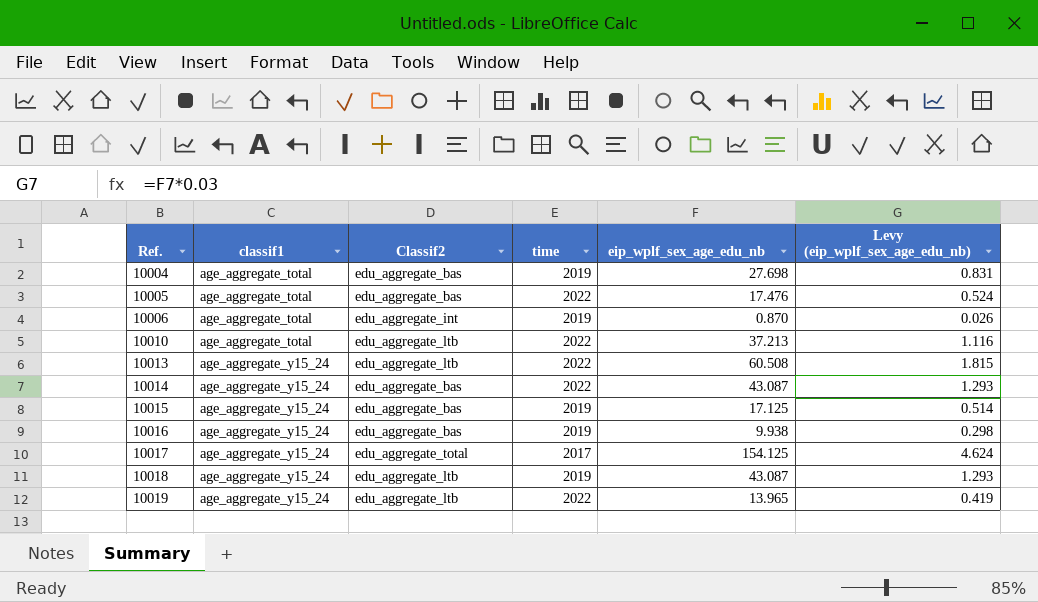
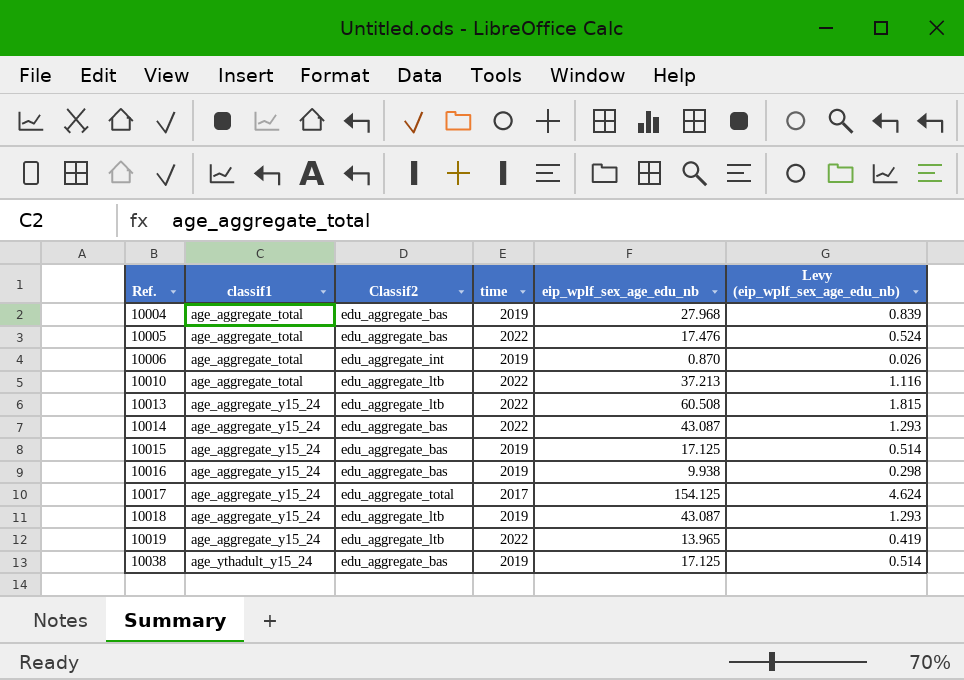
10004 | eip_wplf_sex_age_edu_nb: 27.698 -> 27.968
10004 | Levy (eip_wplf_sex_age_edu_nb): 0.831 -> 0.839
row 10038: none -> age_ythadult_y15_24 | edu_aggregate_bas | 2019 | 17.125 | 0.514

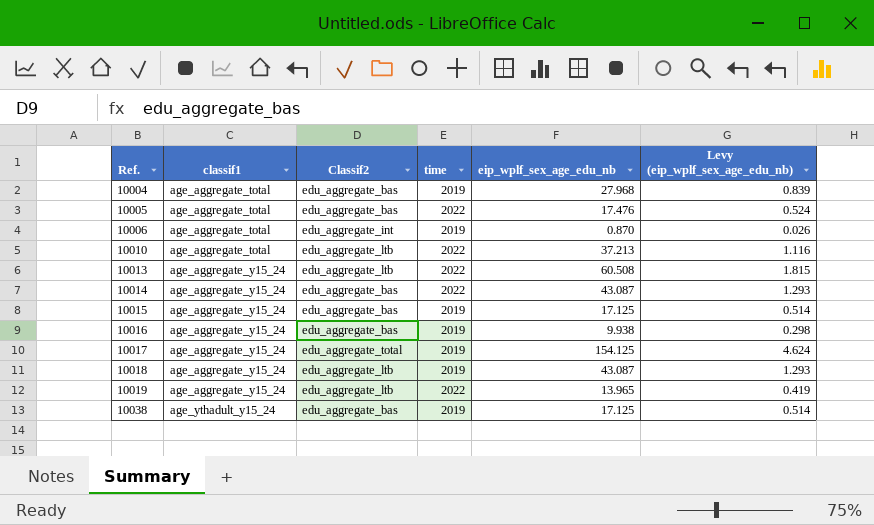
10017 | time: 2017 -> 2019

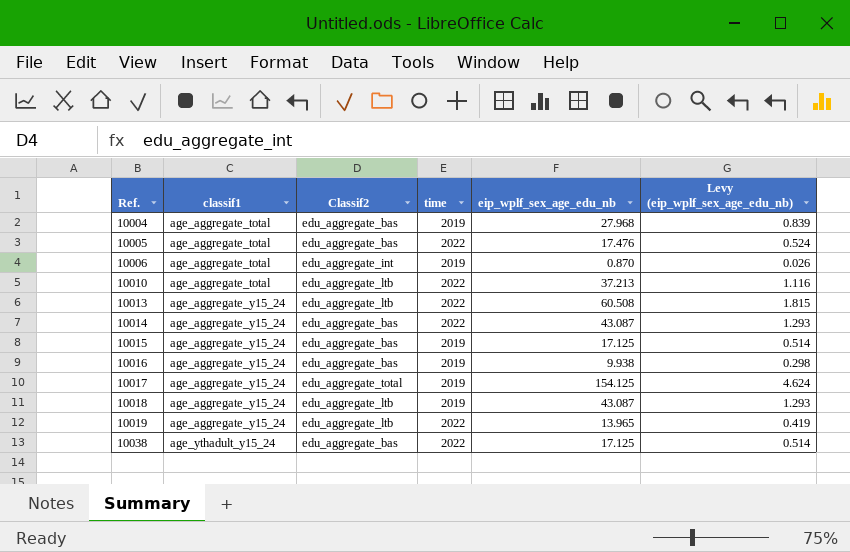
10038 | time: 2019 -> 2022

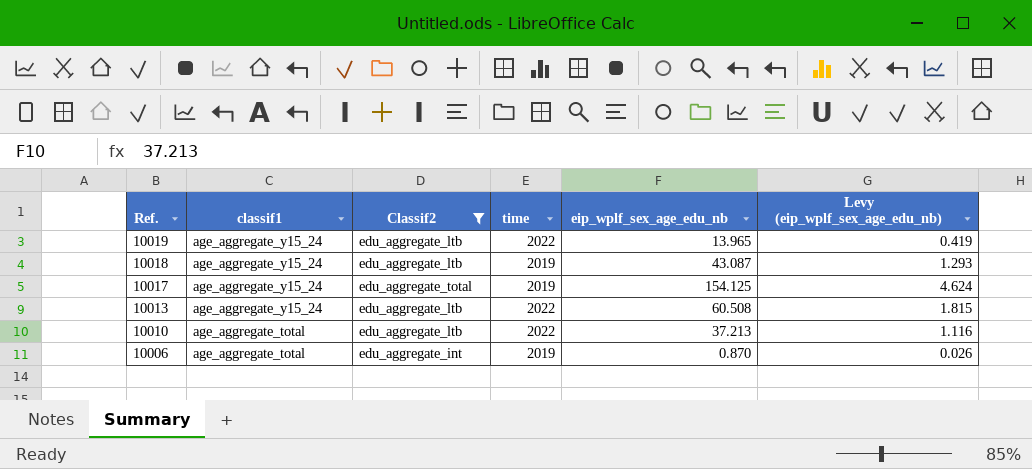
filter: none -> Classif2 != edu_aggregate_bas
row order: Ref. ascending -> Ref. descending

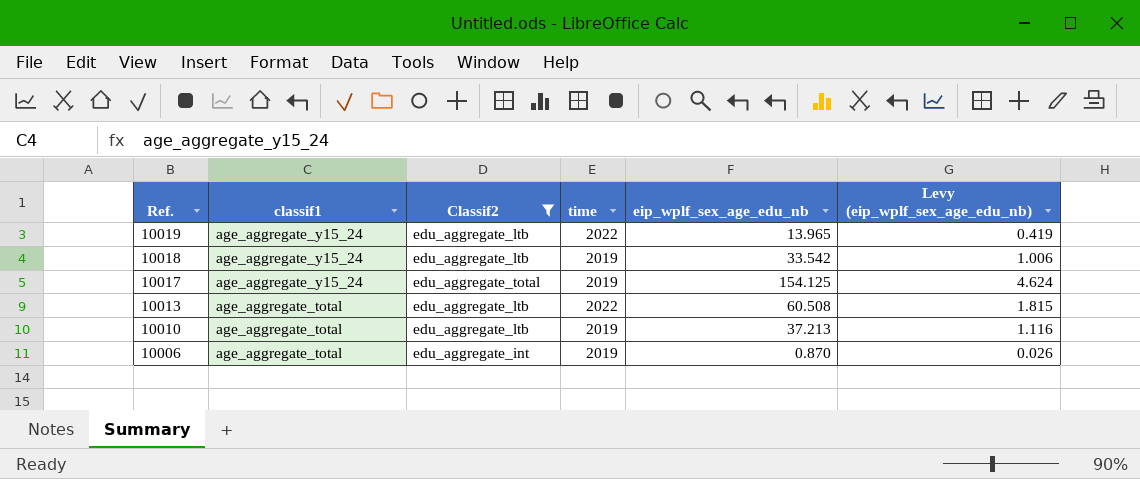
10018 | eip_wplf_sex_age_edu_nb: 43.087 -> 33.542
10018 | Levy (eip_wplf_sex_age_edu_nb): 1.293 -> 1.006
10013 | classif1: age_aggregate_y15_24 -> age_aggregate_total
10010 | time: 2022 -> 2019

